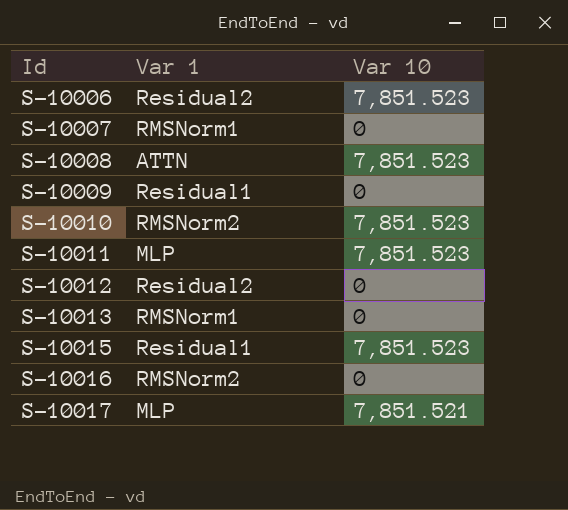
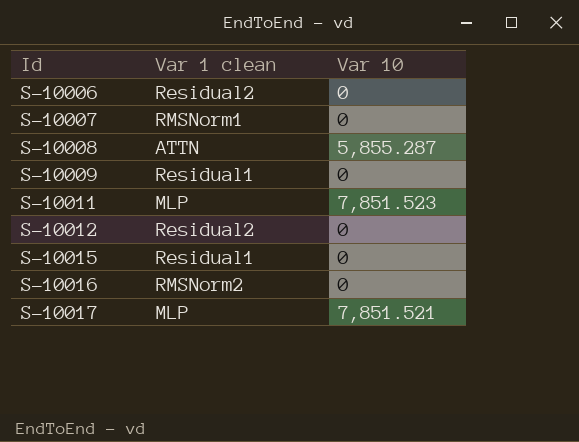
column name: Var 1 -> Var 1 clean
row S-10010: RMSNorm2 | 7,851.523 -> none
row S-10013: RMSNorm1 | 0 -> none
S-10006 | Var 10: 7,851.523 -> 0
S-10008 | Var 10: 7,851.523 -> 5,855.287
S-10015 | Var 10: 7,851.523 -> 0

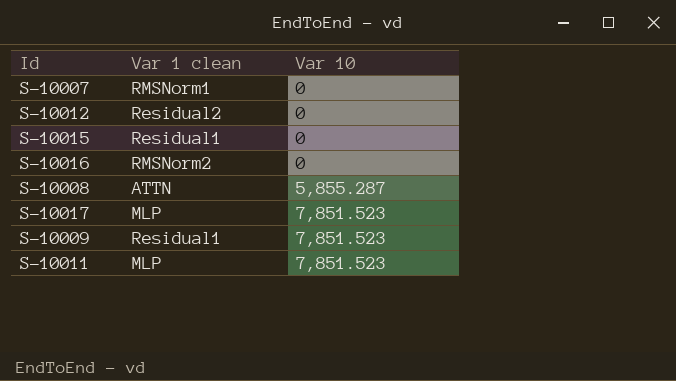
row order: Id ascending -> Var 10 ascending
row S-10006: Residual2 | 0 -> none
S-10017 | Var 10: 7,851.521 -> 7,851.523
S-10009 | Var 10: 0 -> 7,851.523

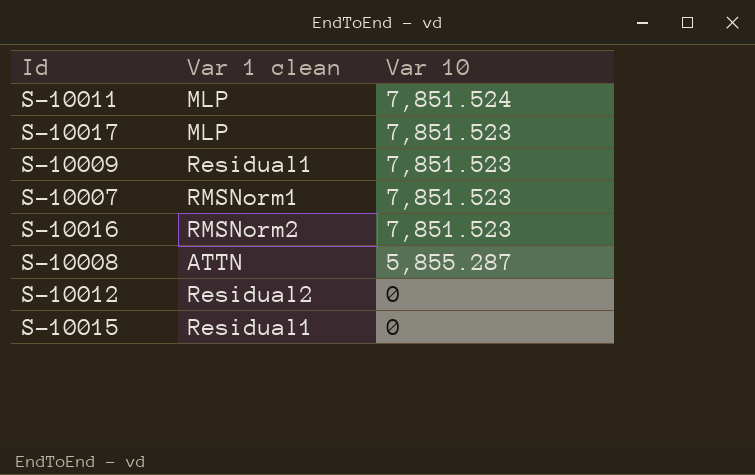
row order: Var 10 ascending -> Var 10 descending
S-10011 | Var 10: 7,851.523 -> 7,851.524
S-10007 | Var 10: 0 -> 7,851.523
S-10016 | Var 10: 0 -> 7,851.523

